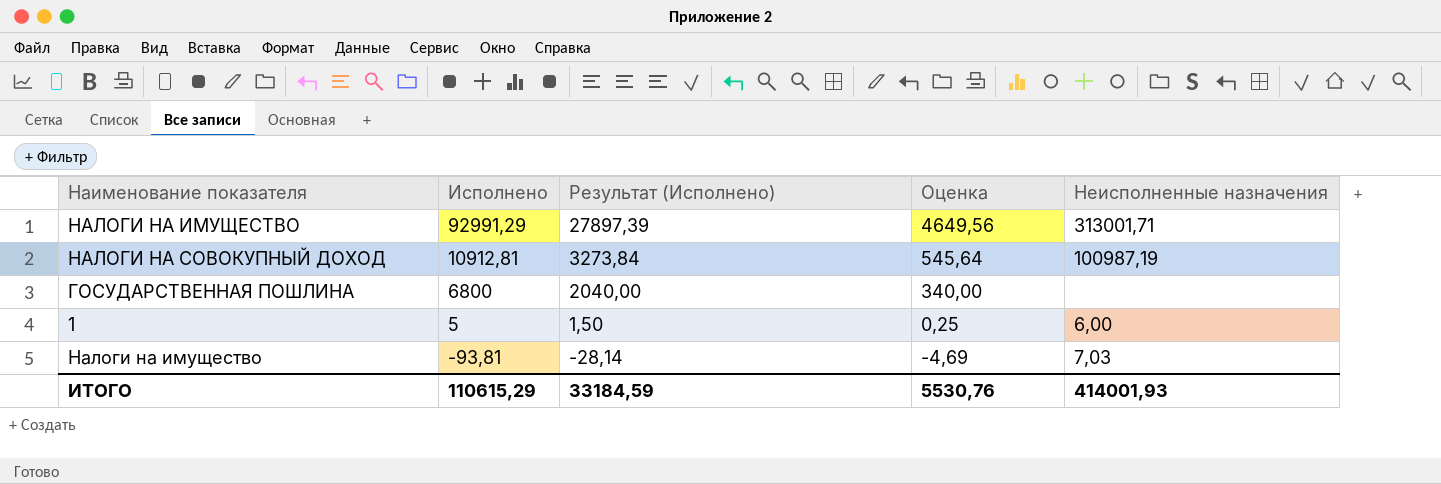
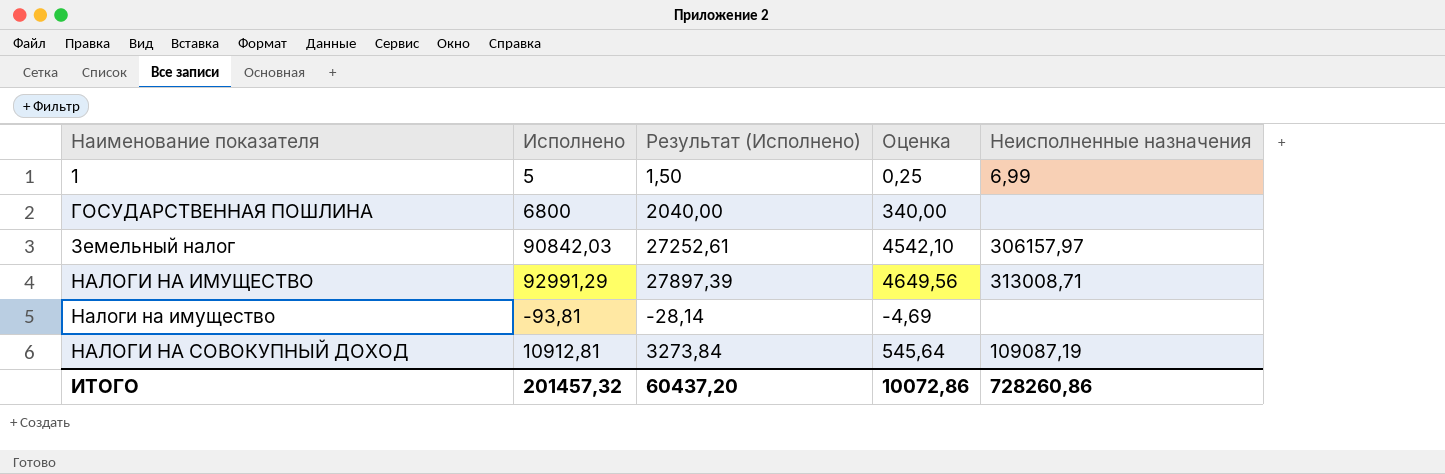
row order: Исполнено descending -> Наименование показателя ascending
1 | Неисполненные назначения: 6,00 -> 6,99
row Земельный налог: none -> 90842,03 | 27252,61 | 4542,10 | 306157,97
НАЛОГИ НА ИМУЩЕСТВО | Неисполненные назначения: 313001,71 -> 313008,71
Налоги на имущество | Неисполненные назначения: 7,03 -> none
НАЛОГИ НА СОВОКУПНЫЙ ДОХОД | Неисполненные назначения: 100987,19 -> 109087,19
ИТОГО | Исполнено: 110615,29 -> 201457,32
ИТОГО | Результат (Исполнено): 33184,59 -> 60437,20
ИТОГО | Оценка: 5530,76 -> 10072,86
ИТОГО | Неисполненные назначения: 414001,93 -> 728260,86

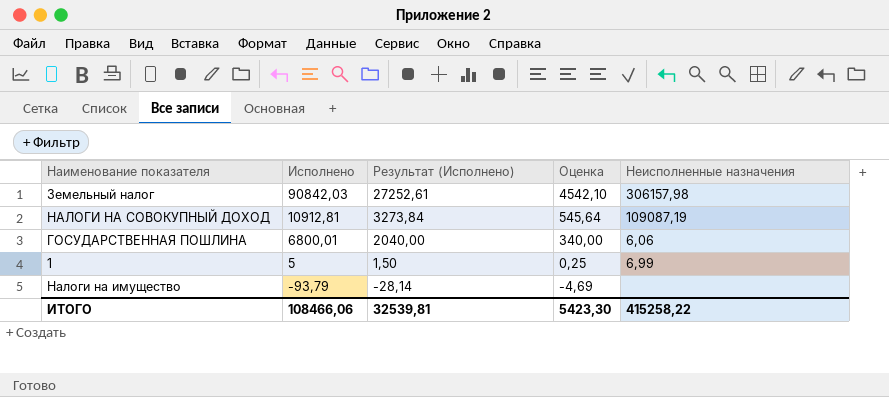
row order: Наименование показателя ascending -> Исполнено descending
row НАЛОГИ НА ИМУЩЕСТВО: 92991,29 | 27897,39 | 4649,56 | 313008,71 -> none
Земельный налог | Неисполненные назначения: 306157,97 -> 306157,98
ГОСУДАРСТВЕННАЯ ПОШЛИНА | Исполнено: 6800 -> 6800,01
ГОСУДАРСТВЕННАЯ ПОШЛИНА | Неисполненные назначения: none -> 6,06
Налоги на имущество | Исполнено: -93,81 -> -93,79
ИТОГО | Исполнено: 201457,32 -> 108466,06
ИТОГО | Результат (Исполнено): 60437,20 -> 32539,81
ИТОГО | Оценка: 10072,86 -> 5423,30
ИТОГО | Неисполненные назначения: 728260,86 -> 415258,22

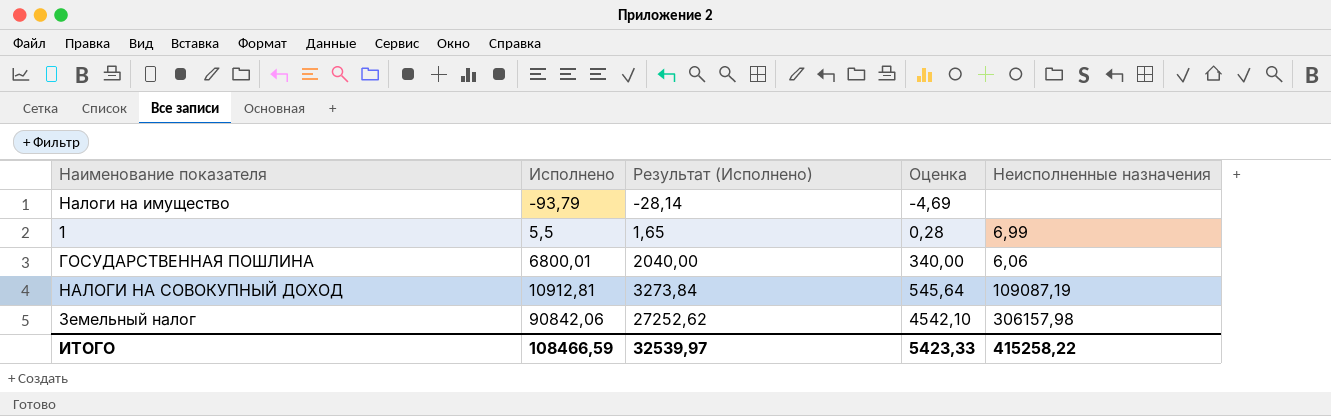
row order: Исполнено descending -> Исполнено ascending
1 | Исполнено: 5 -> 5,5
1 | Результат (Исполнено): 1,50 -> 1,65
1 | Оценка: 0,25 -> 0,28
Земельный налог | Исполнено: 90842,03 -> 90842,06
Земельный налог | Результат (Исполнено): 27252,61 -> 27252,62
ИТОГО | Исполнено: 108466,06 -> 108466,59
ИТОГО | Результат (Исполнено): 32539,81 -> 32539,97
ИТОГО | Оценка: 5423,30 -> 5423,33

